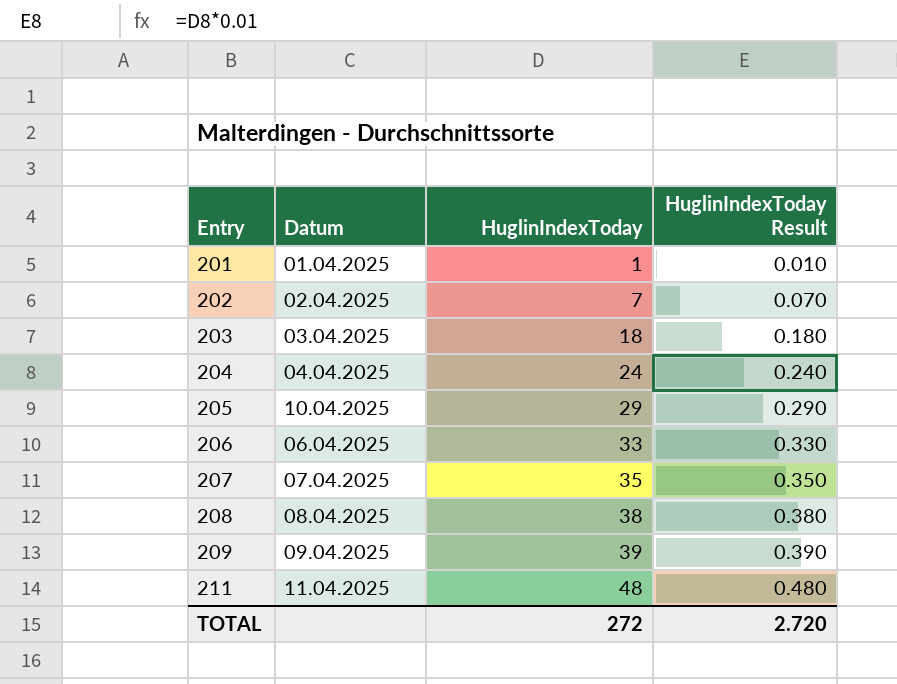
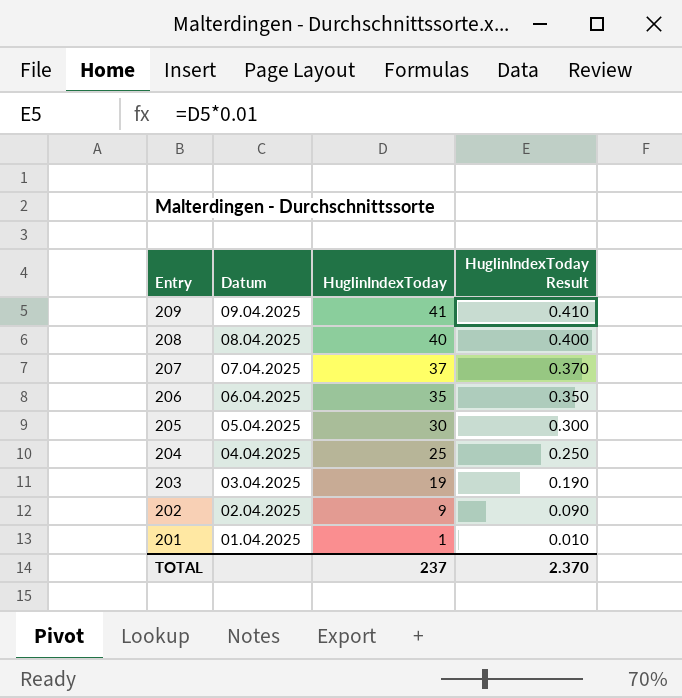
row order: Entry ascending -> Entry descending
row 211: 11.04.2025 | 48 | 0.480 -> none
209 | HuglinIndexToday: 39 -> 41
209 | HuglinIndexToday Result: 0.390 -> 0.410
208 | HuglinIndexToday: 38 -> 40
208 | HuglinIndexToday Result: 0.380 -> 0.400
207 | HuglinIndexToday: 35 -> 37
207 | HuglinIndexToday Result: 0.350 -> 0.370
206 | HuglinIndexToday: 33 -> 35
206 | HuglinIndexToday Result: 0.330 -> 0.350
205 | Datum: 10.04.2025 -> 05.04.2025
205 | HuglinIndexToday: 29 -> 30
205 | HuglinIndexToday Result: 0.290 -> 0.300
204 | HuglinIndexToday: 24 -> 25
204 | HuglinIndexToday Result: 0.240 -> 0.250
203 | HuglinIndexToday: 18 -> 19
203 | HuglinIndexToday Result: 0.180 -> 0.190
202 | HuglinIndexToday: 7 -> 9
202 | HuglinIndexToday Result: 0.070 -> 0.090
TOTAL | HuglinIndexToday: 272 -> 237
TOTAL | HuglinIndexToday Result: 2.720 -> 2.370

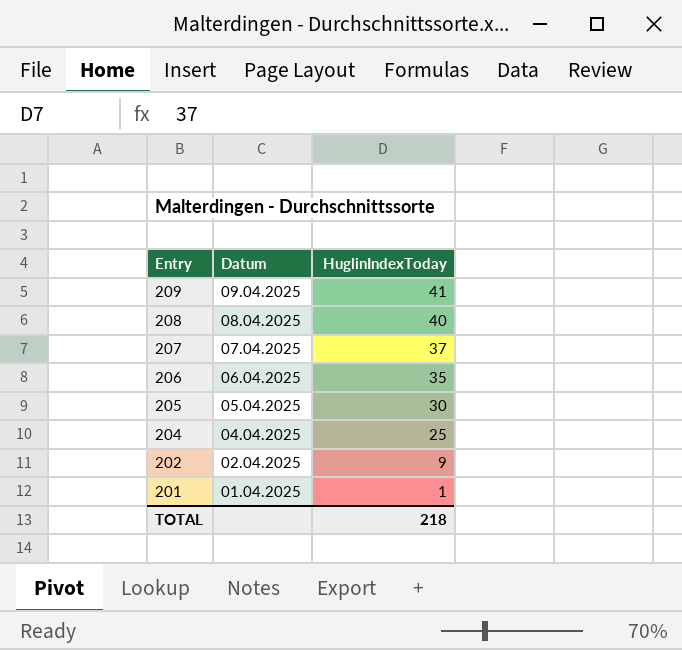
column HuglinIndexToday Result | formula: [HuglinIndexToday] * 0.01 -> none
row 203: 03.04.2025 | 19 | 0.190 -> none
TOTAL | HuglinIndexToday: 237 -> 218

